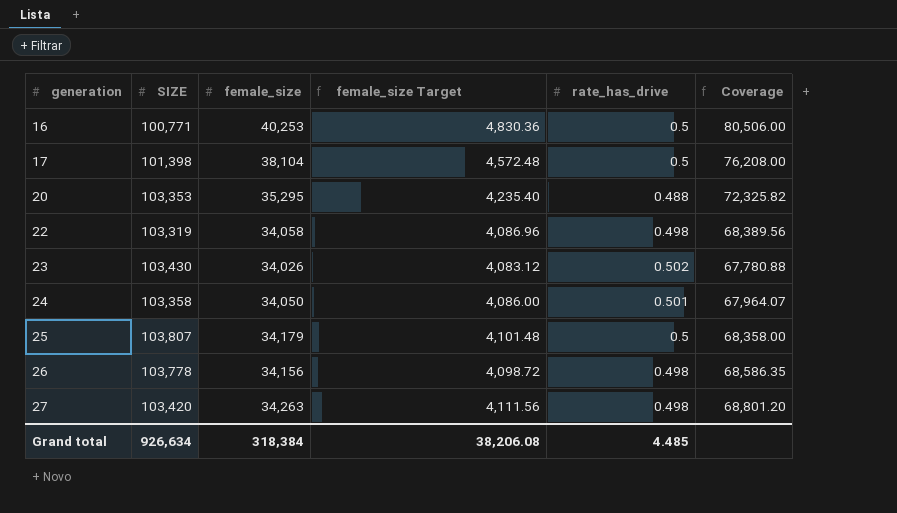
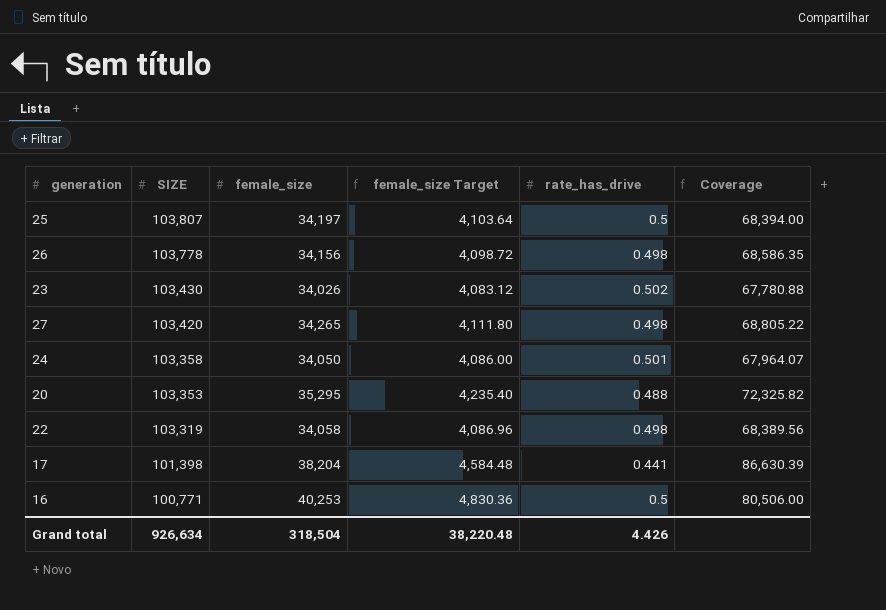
row order: generation ascending -> SIZE descending
25 | female_size: 34,179 -> 34,197
25 | female_size Target: 4,101.48 -> 4,103.64
25 | Coverage: 68,358.00 -> 68,394.00
27 | female_size: 34,263 -> 34,265
27 | female_size Target: 4,111.56 -> 4,111.80
27 | Coverage: 68,801.20 -> 68,805.22
17 | female_size: 38,104 -> 38,204
17 | female_size Target: 4,572.48 -> 4,584.48
17 | rate_has_drive: 0.5 -> 0.441
17 | Coverage: 76,208.00 -> 86,630.39
Grand total | female_size: 318,384 -> 318,504
Grand total | female_size Target: 38,206.08 -> 38,220.48
Grand total | rate_has_drive: 4.485 -> 4.426

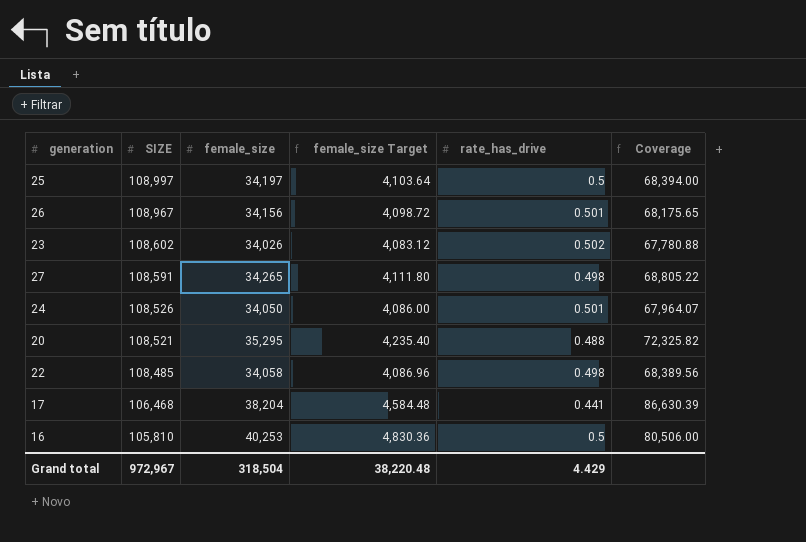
25 | SIZE: 103,807 -> 108,997
26 | SIZE: 103,778 -> 108,967
26 | rate_has_drive: 0.498 -> 0.501
26 | Coverage: 68,586.35 -> 68,175.65
23 | SIZE: 103,430 -> 108,602
27 | SIZE: 103,420 -> 108,591
24 | SIZE: 103,358 -> 108,526
20 | SIZE: 103,353 -> 108,521
22 | SIZE: 103,319 -> 108,485
17 | SIZE: 101,398 -> 106,468
16 | SIZE: 100,771 -> 105,810
Grand total | SIZE: 926,634 -> 972,967
Grand total | rate_has_drive: 4.426 -> 4.429

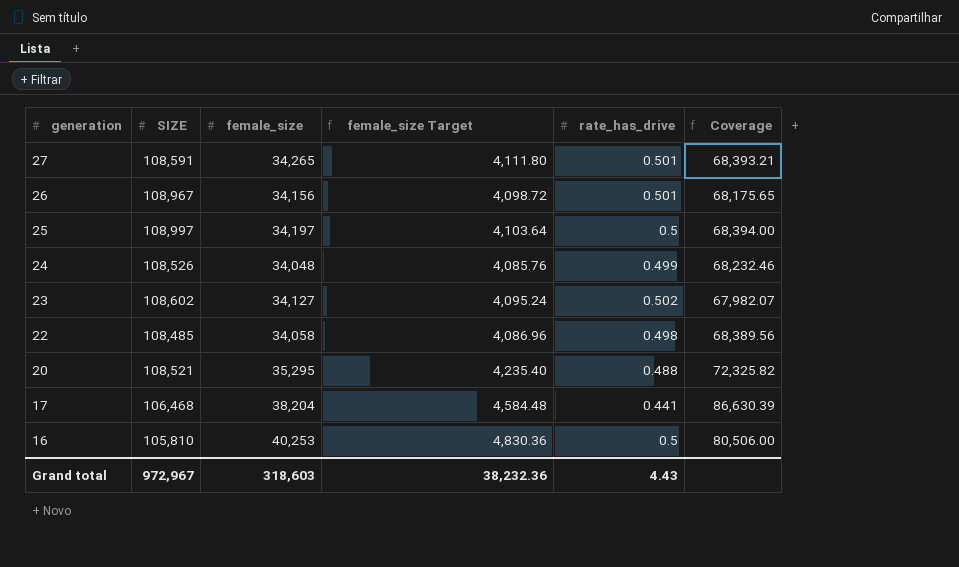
row order: SIZE descending -> generation descending
27 | rate_has_drive: 0.498 -> 0.501
27 | Coverage: 68,805.22 -> 68,393.21
24 | female_size: 34,050 -> 34,048
24 | female_size Target: 4,086.00 -> 4,085.76
24 | rate_has_drive: 0.501 -> 0.499
24 | Coverage: 67,964.07 -> 68,232.46
23 | female_size: 34,026 -> 34,127
23 | female_size Target: 4,083.12 -> 4,095.24
23 | Coverage: 67,780.88 -> 67,982.07
Grand total | female_size: 318,504 -> 318,603
Grand total | female_size Target: 38,220.48 -> 38,232.36
Grand total | rate_has_drive: 4.429 -> 4.43

